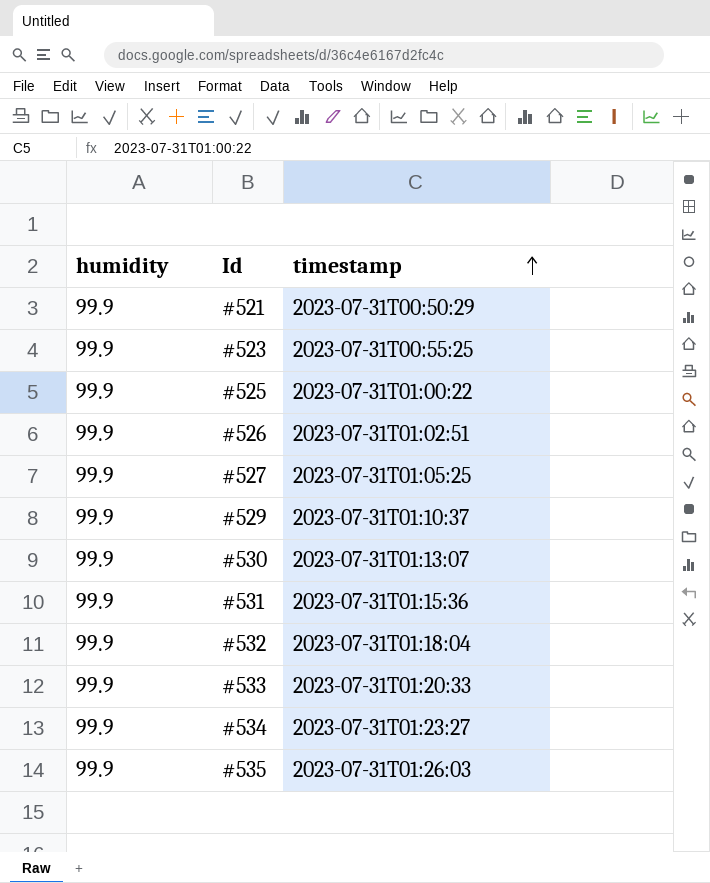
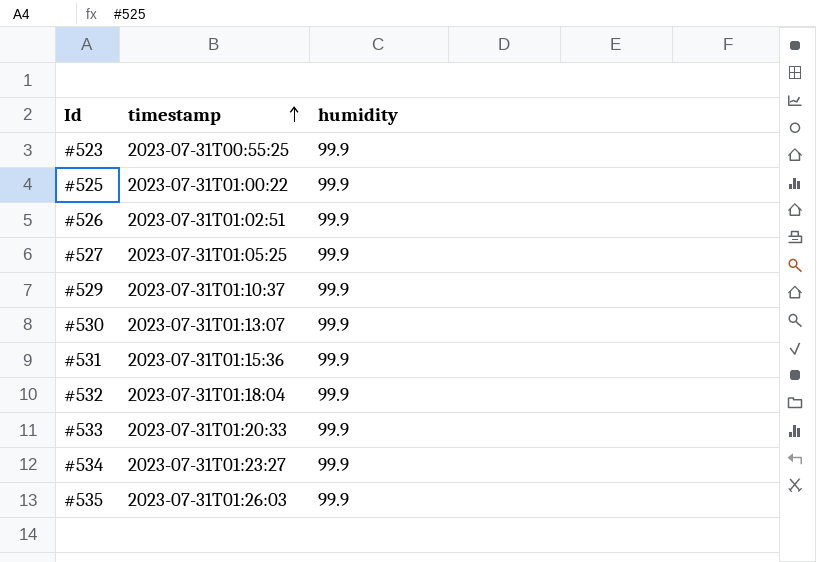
column humidity | position: 1 -> 3
row #521: 99.9 | 2023-07-31T00:50:29 -> none

